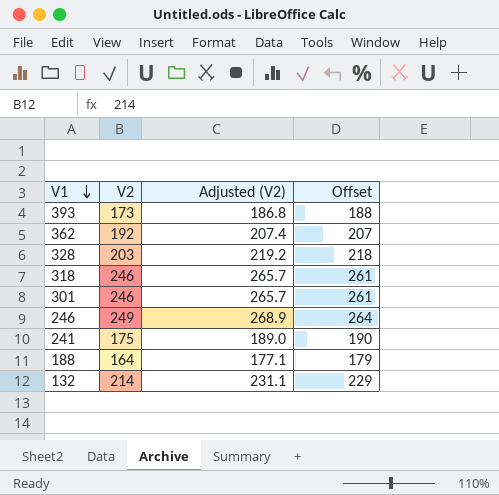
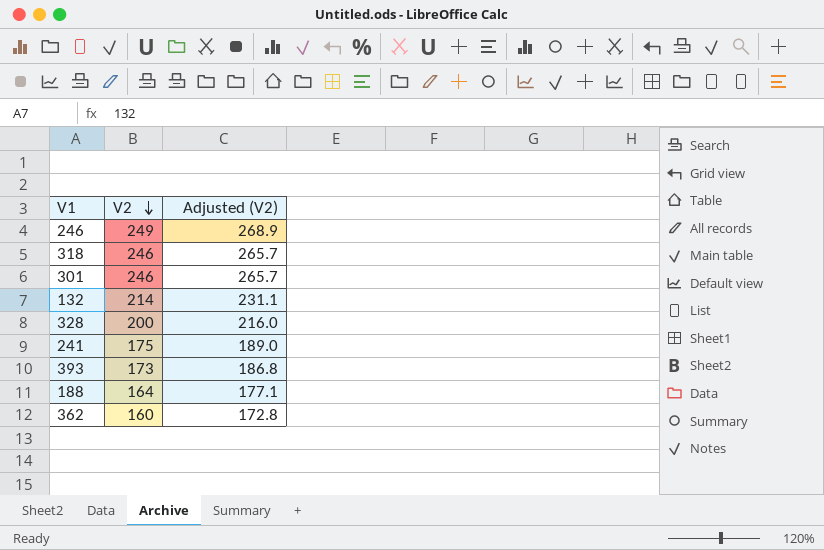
row order: V1 descending -> V2 descending
column Offset | formula: [V2] + 15 -> none
328 | V2: 203 -> 200
328 | Adjusted (V2): 219.2 -> 216.0
362 | V2: 192 -> 160
362 | Adjusted (V2): 207.4 -> 172.8

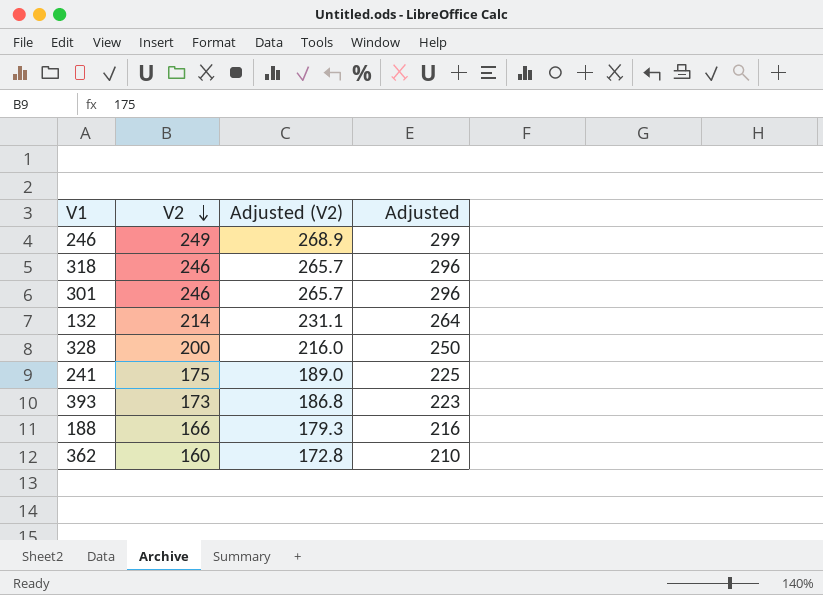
column Adjusted | formula: none -> [V2] + 50
188 | V2: 164 -> 166
188 | Adjusted (V2): 177.1 -> 179.3

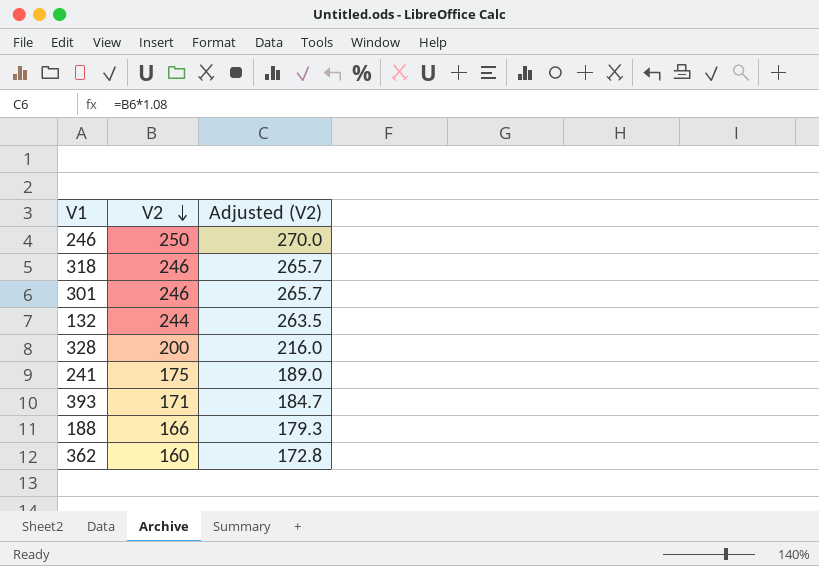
column Adjusted | formula: [V2] + 50 -> none
246 | V2: 249 -> 250
246 | Adjusted (V2): 268.9 -> 270.0
132 | V2: 214 -> 244
132 | Adjusted (V2): 231.1 -> 263.5
393 | V2: 173 -> 171
393 | Adjusted (V2): 186.8 -> 184.7

